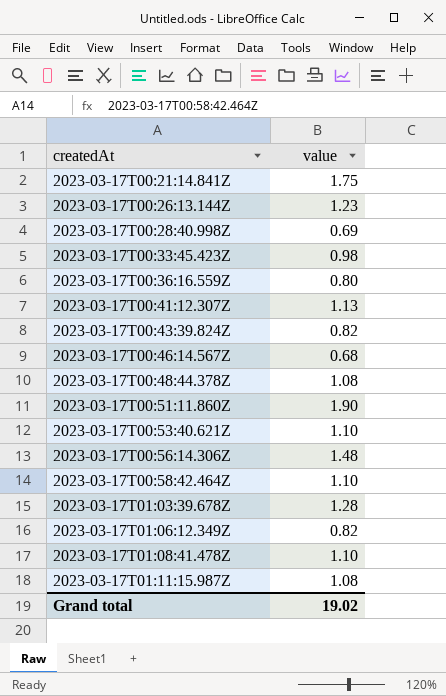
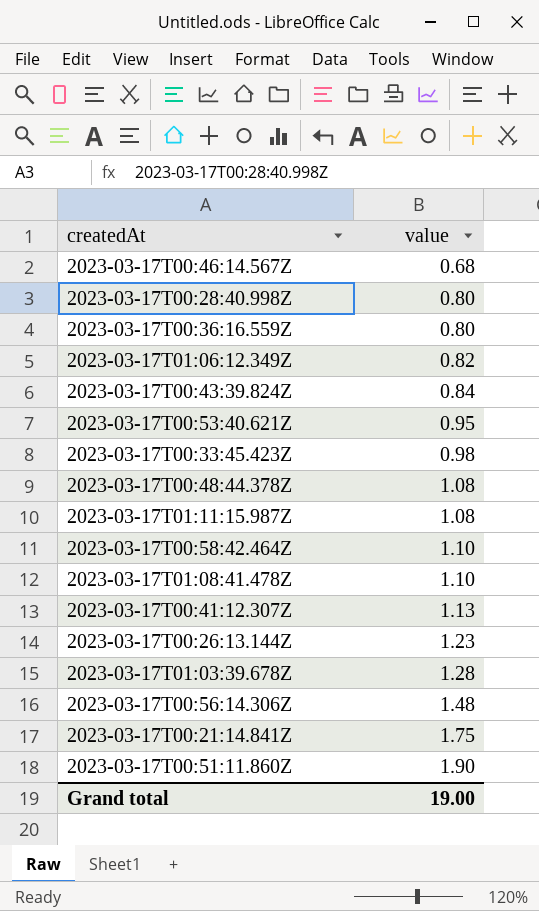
row order: createdAt ascending -> value ascending
2023-03-17T00:28:40.998Z | value: 0.69 -> 0.80
2023-03-17T00:43:39.824Z | value: 0.82 -> 0.84
2023-03-17T00:53:40.621Z | value: 1.10 -> 0.95
Grand total | value: 19.02 -> 19.00

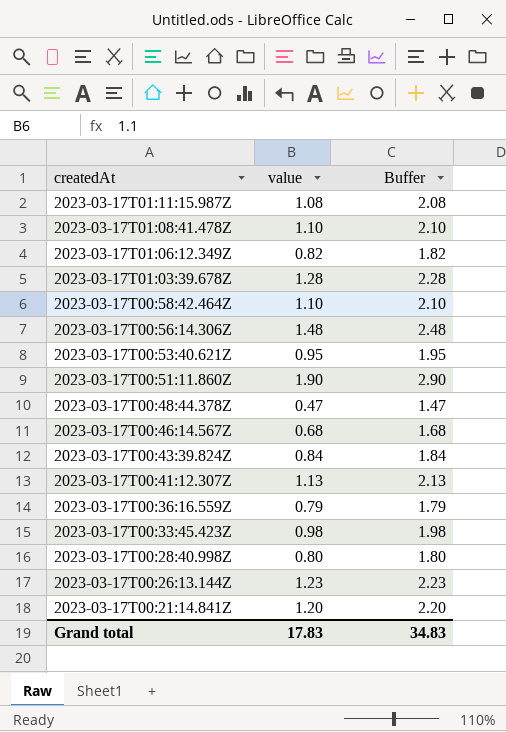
row order: value ascending -> createdAt descending
column Buffer | formula: none -> [value] + 1
2023-03-17T00:48:44.378Z | value: 1.08 -> 0.47
2023-03-17T00:36:16.559Z | value: 0.80 -> 0.79
2023-03-17T00:21:14.841Z | value: 1.75 -> 1.20
Grand total | value: 19.00 -> 17.83

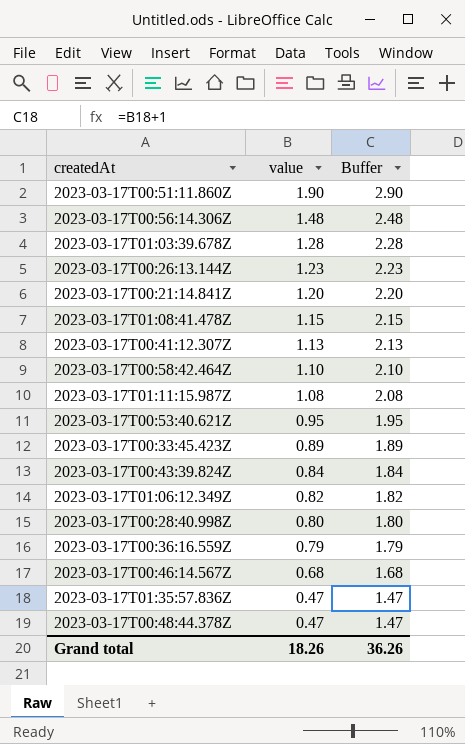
row order: createdAt descending -> value descending
2023-03-17T01:08:41.478Z | value: 1.10 -> 1.15
2023-03-17T01:08:41.478Z | Buffer: 2.10 -> 2.15
2023-03-17T00:33:45.423Z | value: 0.98 -> 0.89
2023-03-17T00:33:45.423Z | Buffer: 1.98 -> 1.89
row 2023-03-17T01:35:57.836Z: none -> 0.47 | 1.47
Grand total | value: 17.83 -> 18.26
Grand total | Buffer: 34.83 -> 36.26

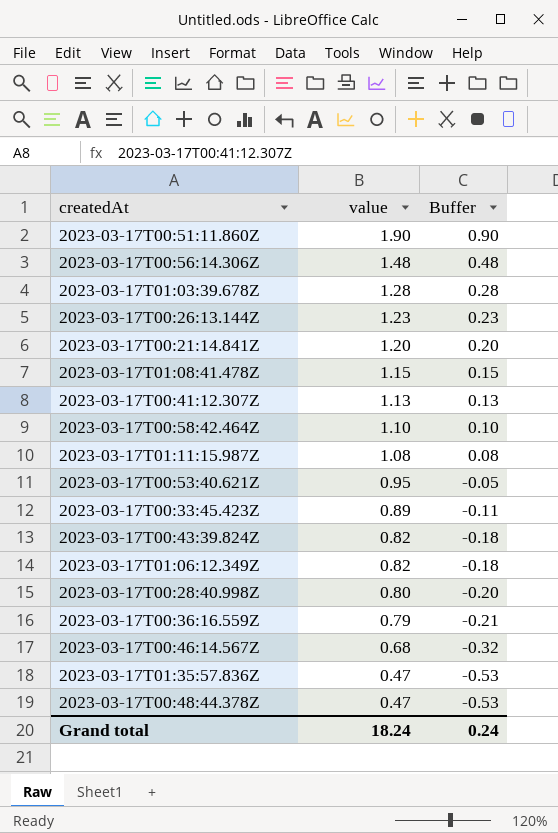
column Buffer | formula: [value] + 1 -> [value] - 1
2023-03-17T00:43:39.824Z | value: 0.84 -> 0.82
Grand total | value: 18.26 -> 18.24
Grand total | Buffer: 36.26 -> 0.24

